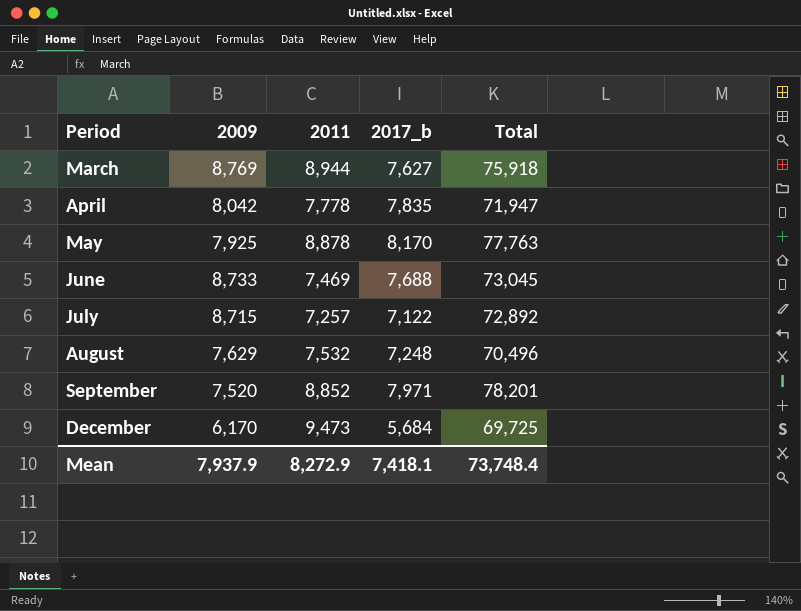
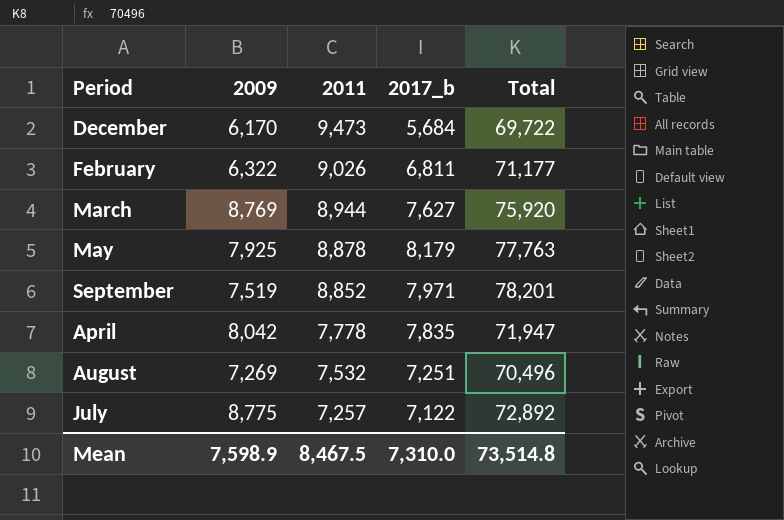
row order: Period ascending -> 2011 descending
row June: 8,733 | 7,469 | 7,688 | 73,045 -> none
December | Total: 69,725 -> 69,722
row February: none -> 6,322 | 9,026 | 6,811 | 71,177
March | Total: 75,918 -> 75,920
May | 2017_b: 8,170 -> 8,179
September | 2009: 7,520 -> 7,519
August | 2009: 7,629 -> 7,269
August | 2017_b: 7,248 -> 7,251
July | 2009: 8,715 -> 8,775
Mean | 2009: 7,937.9 -> 7,598.9
Mean | 2011: 8,272.9 -> 8,467.5
Mean | 2017_b: 7,418.1 -> 7,310.0
Mean | Total: 73,748.4 -> 73,514.8

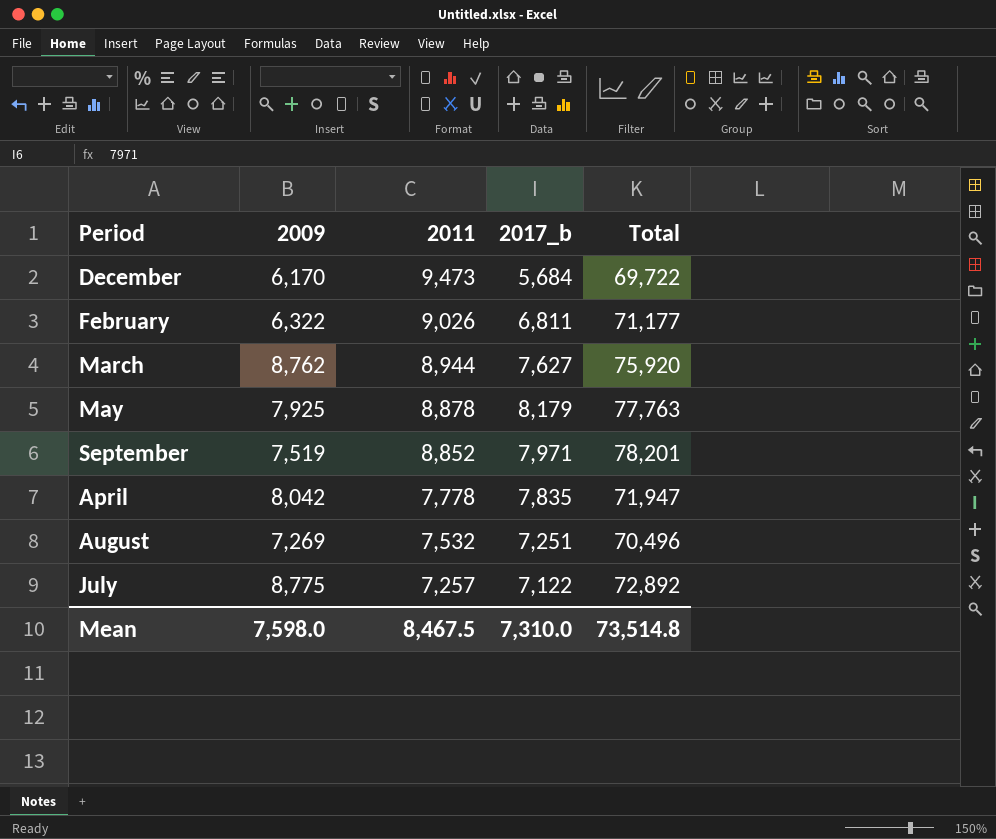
March | 2009: 8,769 -> 8,762
Mean | 2009: 7,598.9 -> 7,598.0

